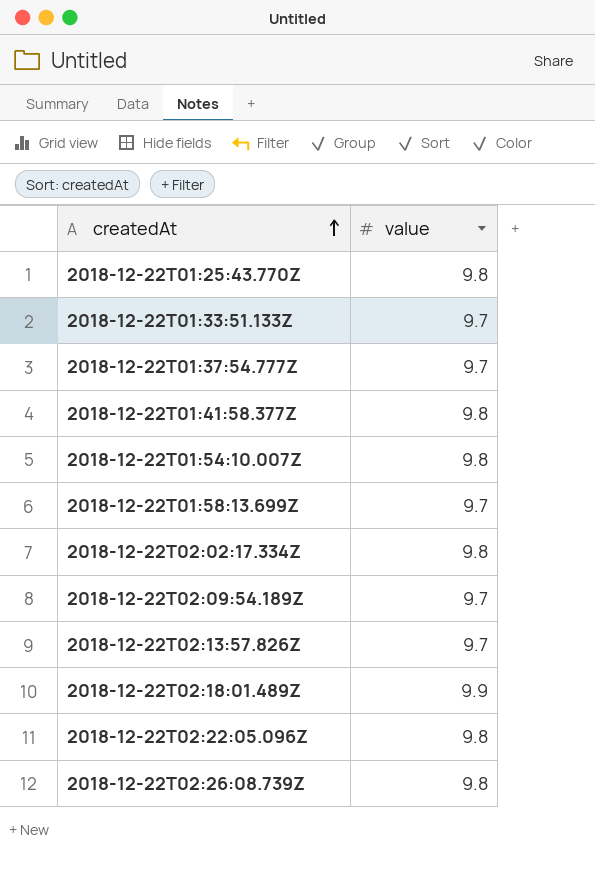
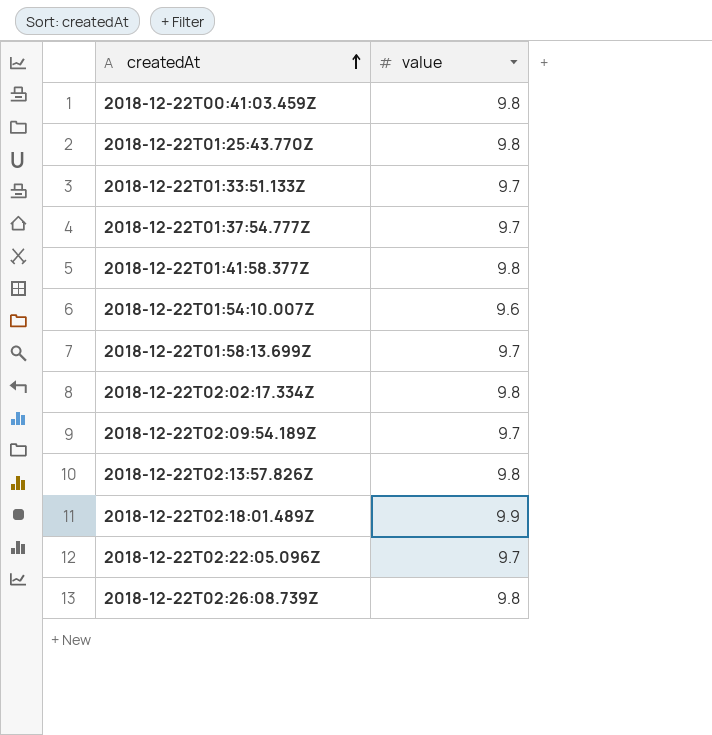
row 2018-12-22T00:41:03.459Z: none -> 9.8
2018-12-22T01:54:10.007Z | value: 9.8 -> 9.6
2018-12-22T02:13:57.826Z | value: 9.7 -> 9.8
2018-12-22T02:22:05.096Z | value: 9.8 -> 9.7

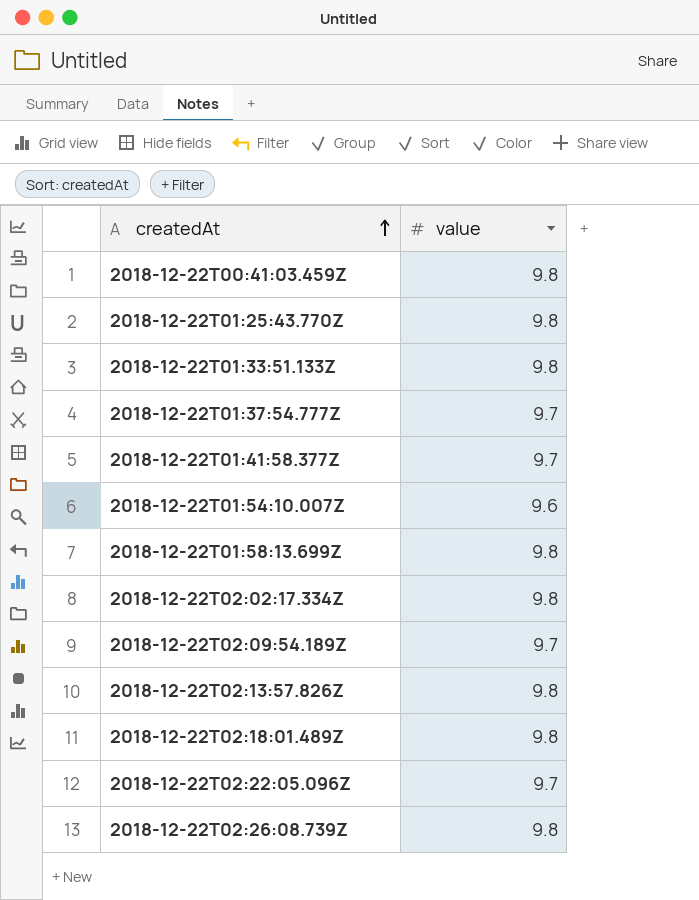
2018-12-22T01:33:51.133Z | value: 9.7 -> 9.8
2018-12-22T01:41:58.377Z | value: 9.8 -> 9.7
2018-12-22T01:58:13.699Z | value: 9.7 -> 9.8
2018-12-22T02:18:01.489Z | value: 9.9 -> 9.8

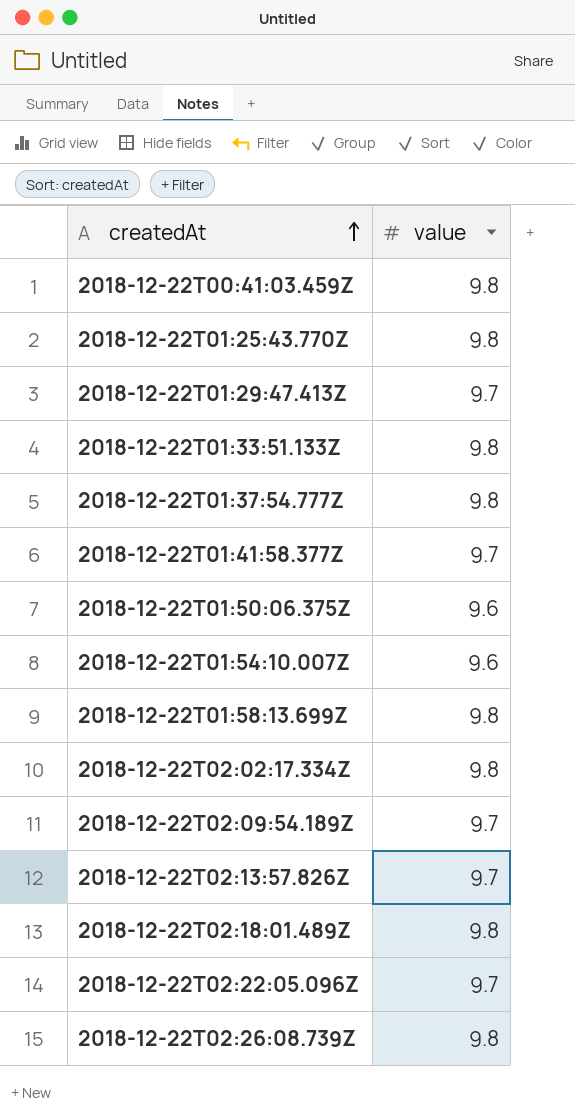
row 2018-12-22T01:29:47.413Z: none -> 9.7
2018-12-22T01:37:54.777Z | value: 9.7 -> 9.8
row 2018-12-22T01:50:06.375Z: none -> 9.6
2018-12-22T02:13:57.826Z | value: 9.8 -> 9.7

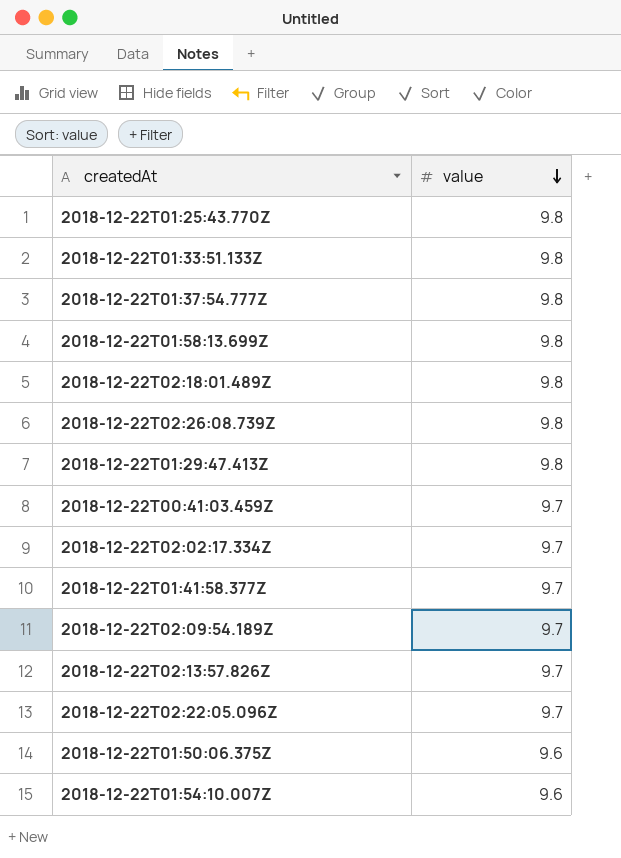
row order: createdAt ascending -> value descending
2018-12-22T01:29:47.413Z | value: 9.7 -> 9.8
2018-12-22T00:41:03.459Z | value: 9.8 -> 9.7
2018-12-22T02:02:17.334Z | value: 9.8 -> 9.7

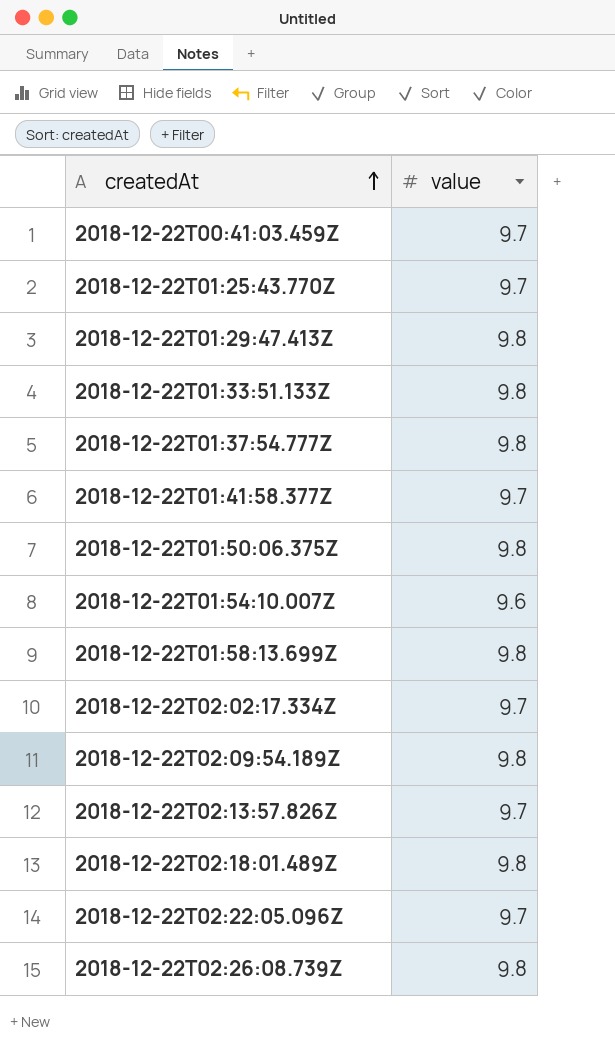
row order: value descending -> createdAt ascending
2018-12-22T01:25:43.770Z | value: 9.8 -> 9.7
2018-12-22T01:50:06.375Z | value: 9.6 -> 9.8
2018-12-22T02:09:54.189Z | value: 9.7 -> 9.8

